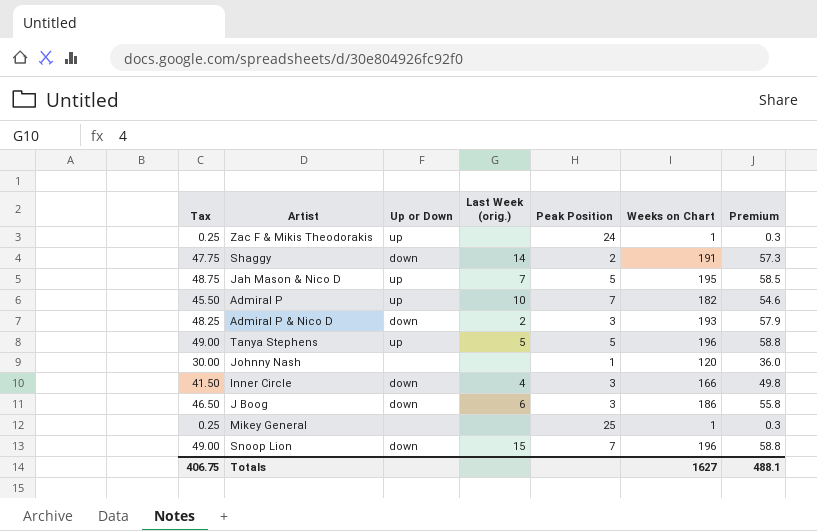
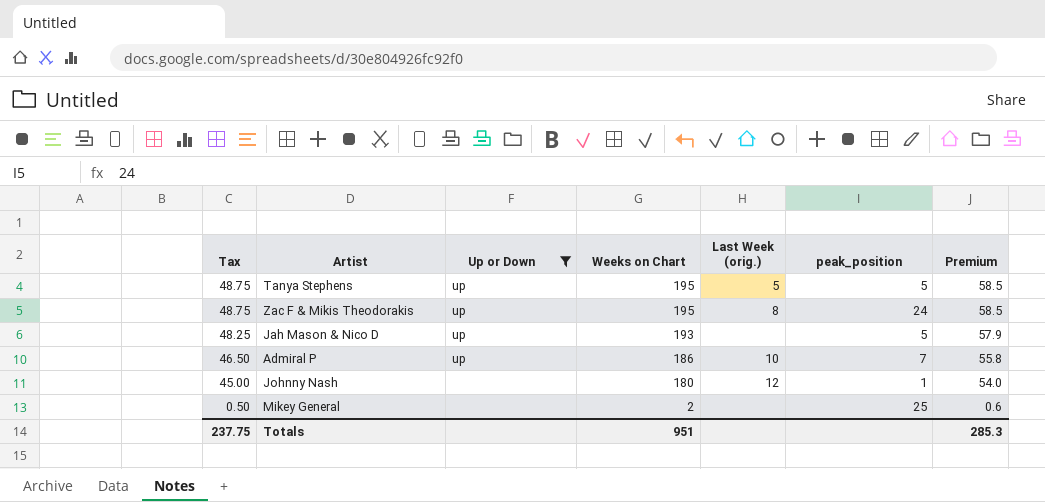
filter: none -> Up or Down != down
row order: none -> Tax descending
column Weeks on Chart | position: 6 -> 4
column name: Peak Position -> peak_position
Tanya Stephens | Tax: 49.00 -> 48.75
Tanya Stephens | Weeks on Chart: 196 -> 195
Tanya Stephens | Premium: 58.8 -> 58.5
Zac F & Mikis Theodorakis | Tax: 0.25 -> 48.75
Zac F & Mikis Theodorakis | Weeks on Chart: 1 -> 195
Zac F & Mikis Theodorakis | Last Week (orig.): none -> 8
Zac F & Mikis Theodorakis | Premium: 0.3 -> 58.5
Jah Mason & Nico D | Tax: 48.75 -> 48.25
Jah Mason & Nico D | Weeks on Chart: 195 -> 193
Jah Mason & Nico D | Last Week (orig.): 7 -> none
Jah Mason & Nico D | Premium: 58.5 -> 57.9
Admiral P | Tax: 45.50 -> 46.50
Admiral P | Weeks on Chart: 182 -> 186
Admiral P | Premium: 54.6 -> 55.8
Johnny Nash | Tax: 30.00 -> 45.00
Johnny Nash | Weeks on Chart: 120 -> 180
Johnny Nash | Last Week (orig.): none -> 12
Johnny Nash | Premium: 36.0 -> 54.0
Mikey General | Tax: 0.25 -> 0.50
Mikey General | Weeks on Chart: 1 -> 2
Mikey General | Premium: 0.3 -> 0.6
Totals | Tax: 406.75 -> 237.75
Totals | Weeks on Chart: 1627 -> 951
Totals | Premium: 488.1 -> 285.3

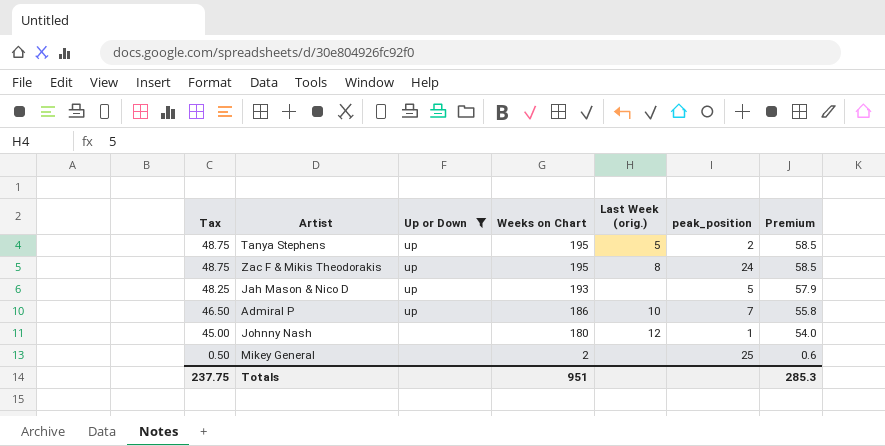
Tanya Stephens | peak_position: 5 -> 2

